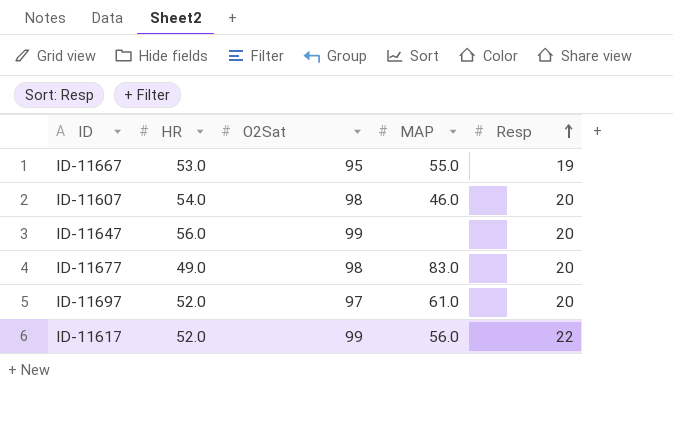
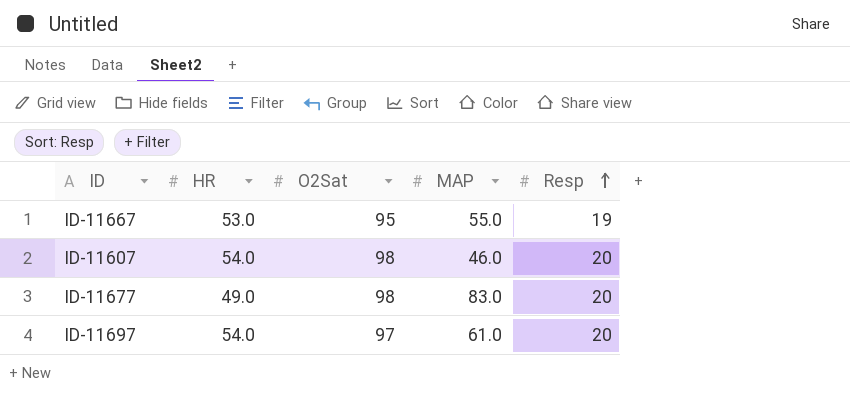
row ID-11647: 56.0 | 99 | none | 20 -> none
row ID-11617: 52.0 | 99 | 56.0 | 22 -> none
ID-11697 | HR: 52.0 -> 54.0

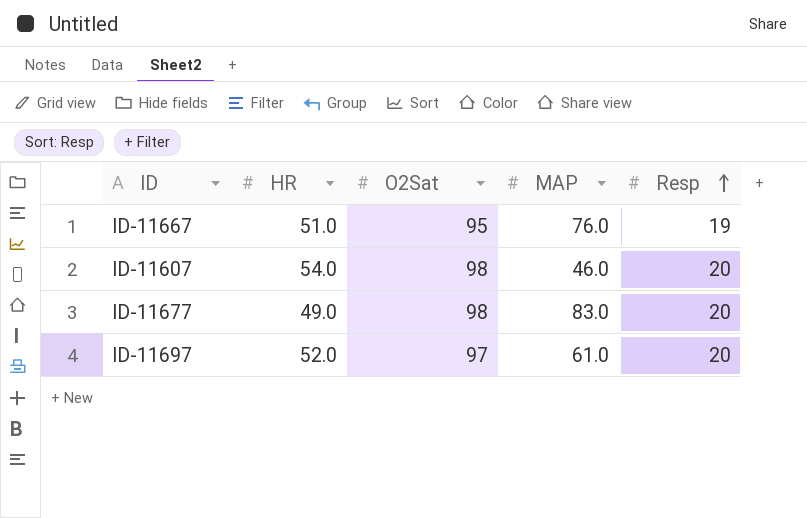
ID-11667 | HR: 53.0 -> 51.0
ID-11667 | MAP: 55.0 -> 76.0
ID-11697 | HR: 54.0 -> 52.0

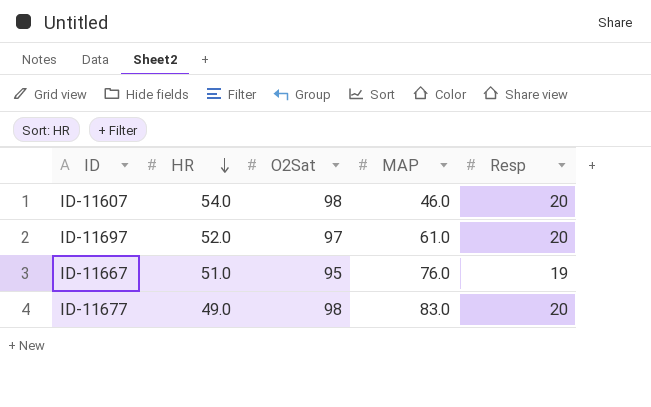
row order: Resp ascending -> HR descending

